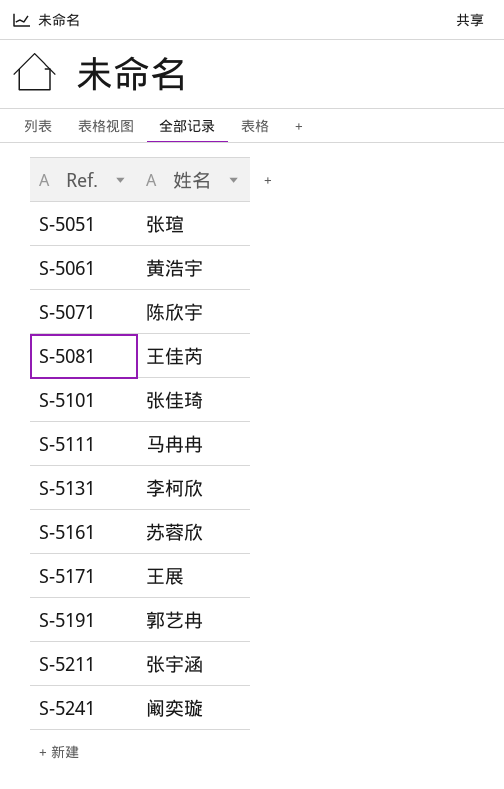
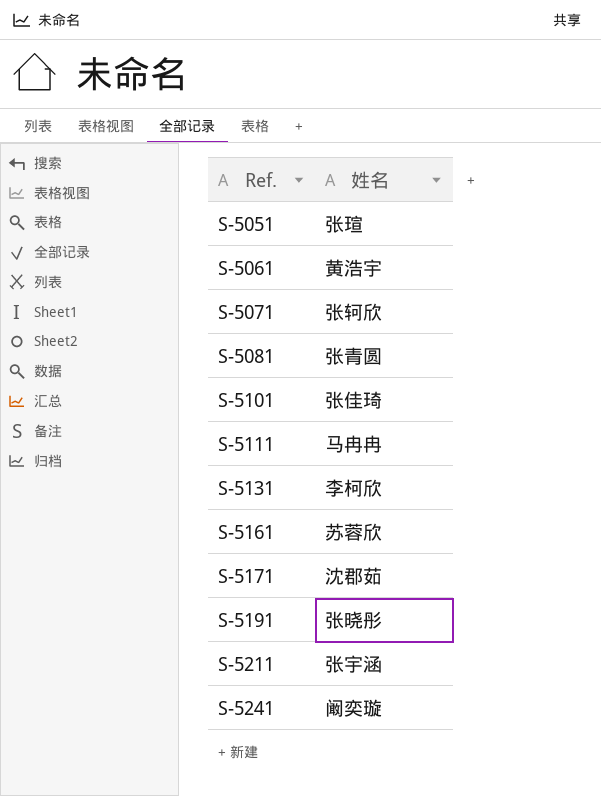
S-5071 | 姓名: 陈欣宇 -> 张轲欣
S-5081 | 姓名: 王佳芮 -> 张青圆
S-5171 | 姓名: 王展 -> 沈郡茹
S-5191 | 姓名: 郭艺冉 -> 张晓彤

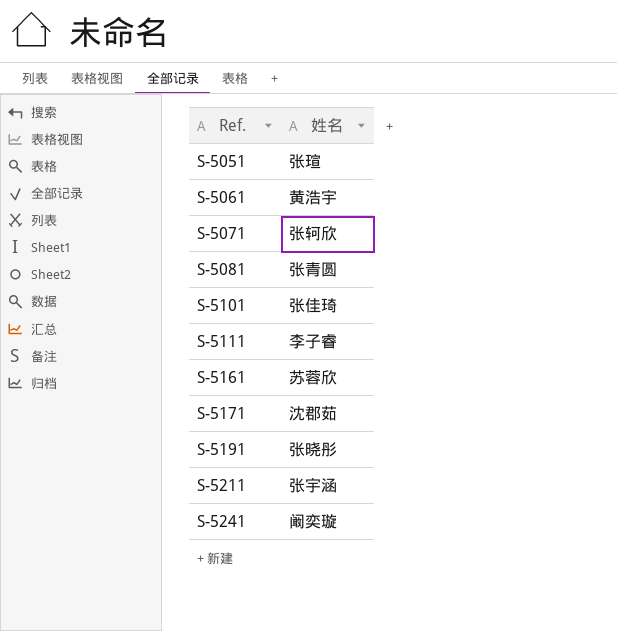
row S-5131: 李柯欣 -> none
S-5111 | 姓名: 马冉冉 -> 李子睿

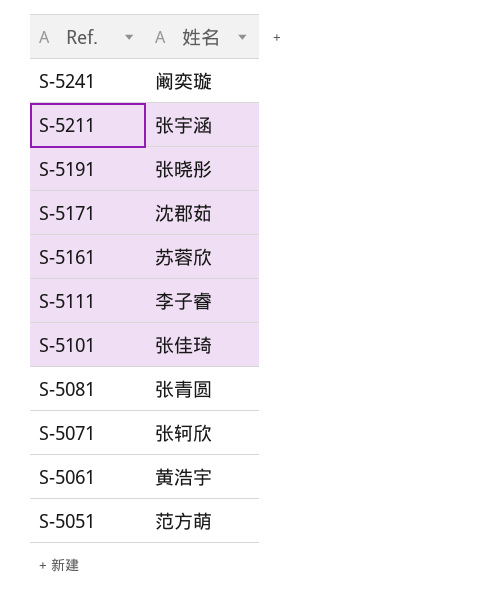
row order: Ref. ascending -> Ref. descending
S-5051 | 姓名: 张瑄 -> 范方萌

